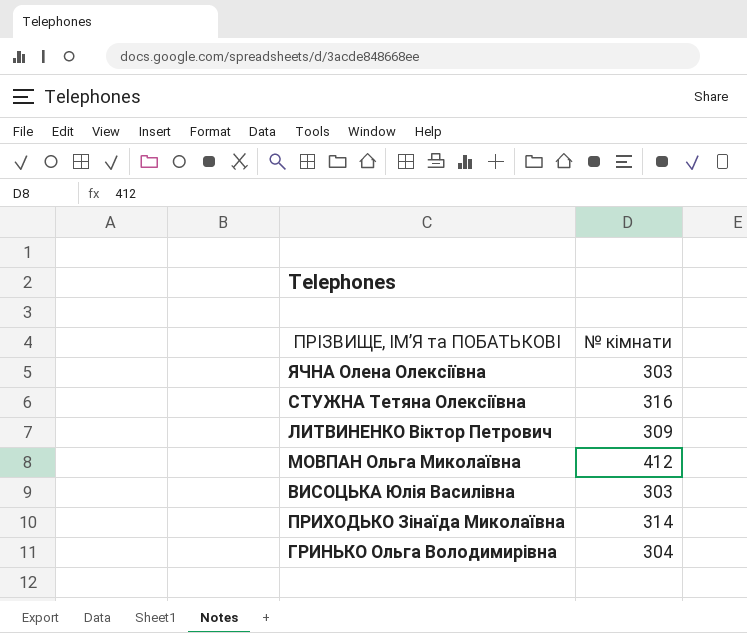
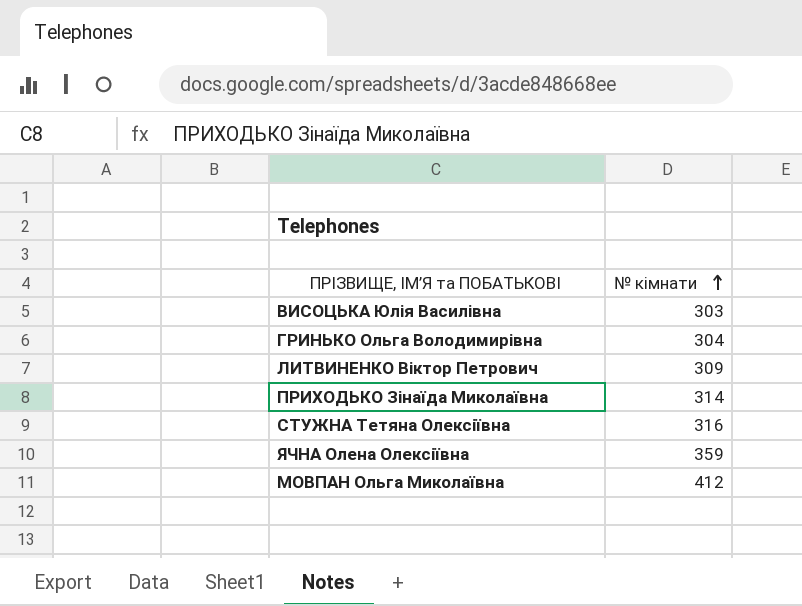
row order: none -> № кімнати ascending
ЯЧНА Олена Олексіївна | № кімнати: 303 -> 359

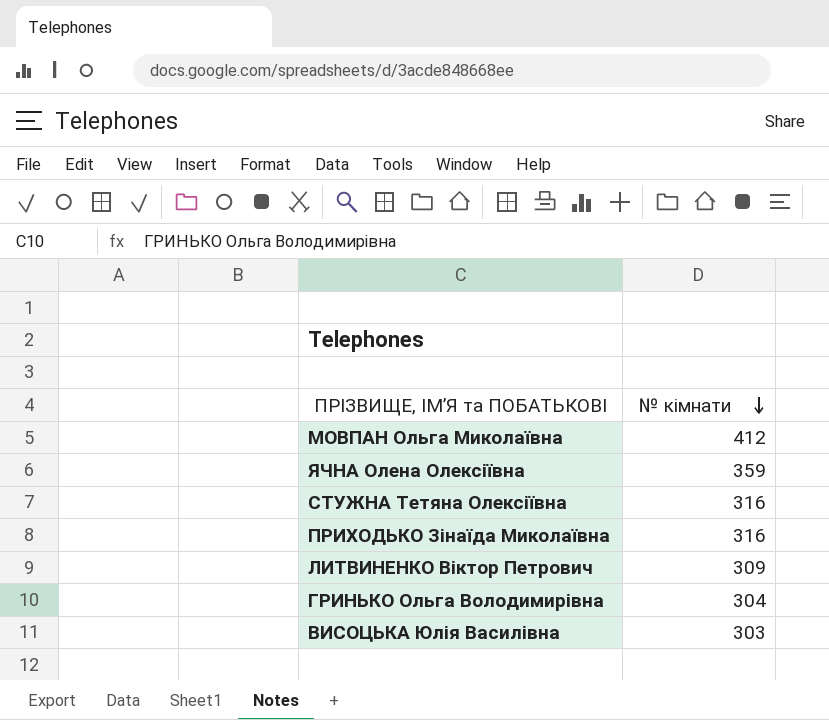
row order: № кімнати ascending -> № кімнати descending
ПРИХОДЬКО Зінаїда Миколаївна | № кімнати: 314 -> 316

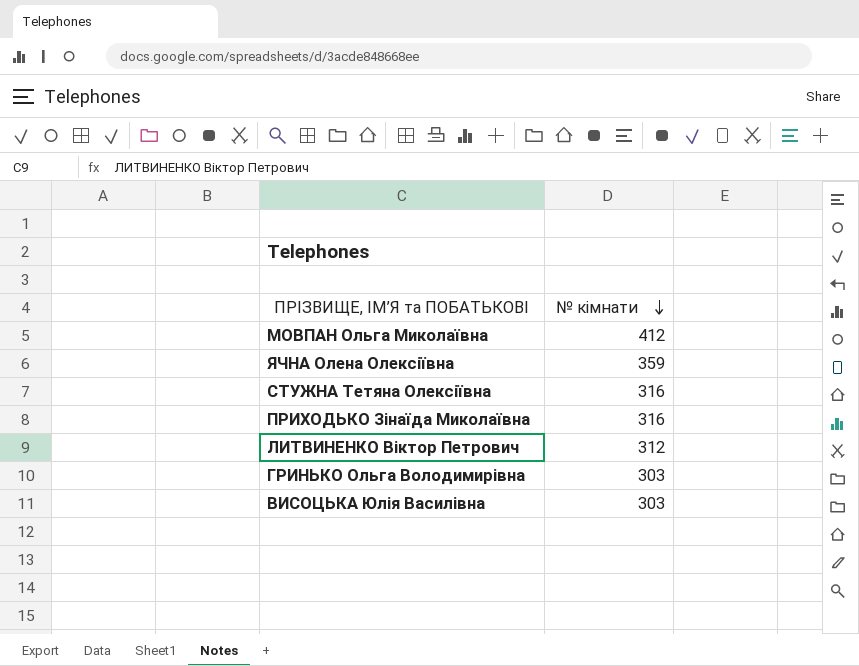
ЛИТВИНЕНКО Віктор Петрович | № кімнати: 309 -> 312
ГРИНЬКО Ольга Володимирівна | № кімнати: 304 -> 303

